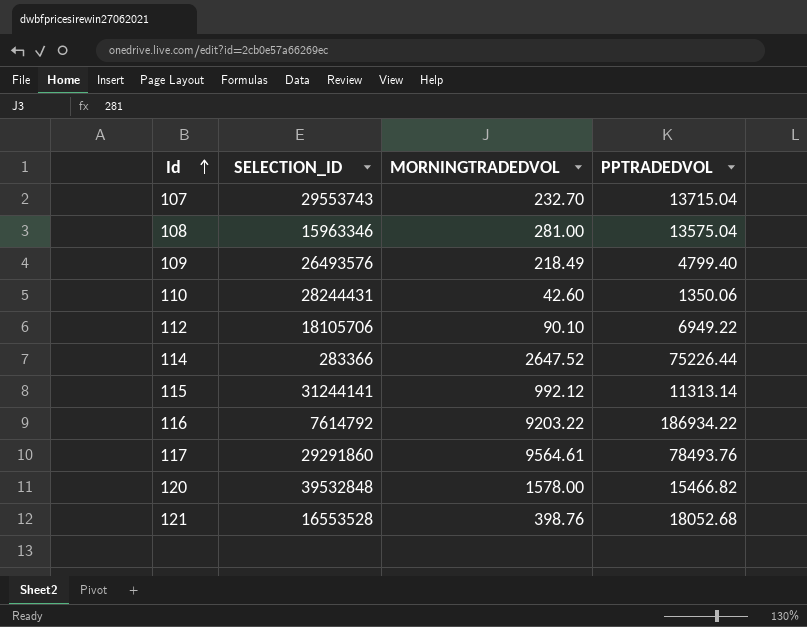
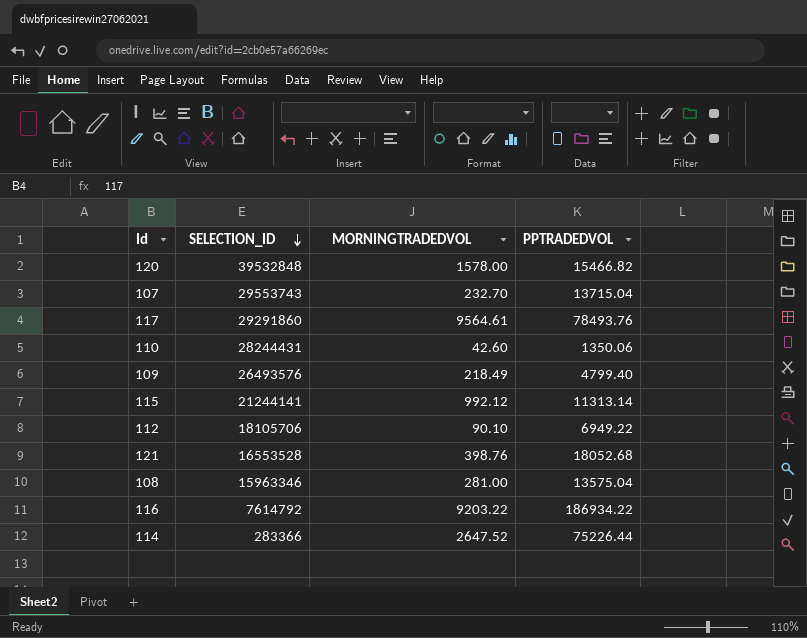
row order: Id ascending -> SELECTION_ID descending
115 | SELECTION_ID: 31244141 -> 21244141

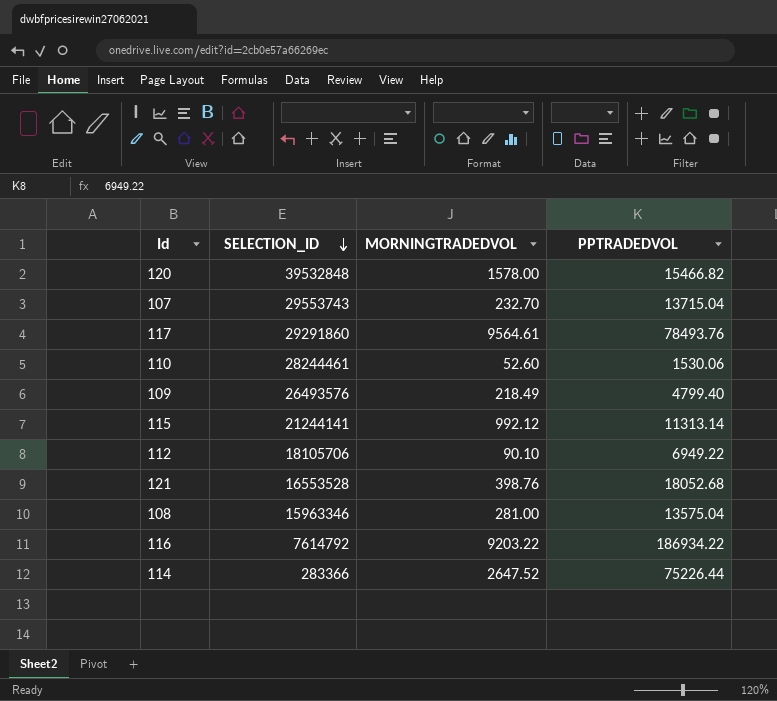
110 | SELECTION_ID: 28244431 -> 28244461
110 | MORNINGTRADEDVOL: 42.60 -> 52.60
110 | PPTRADEDVOL: 1350.06 -> 1530.06

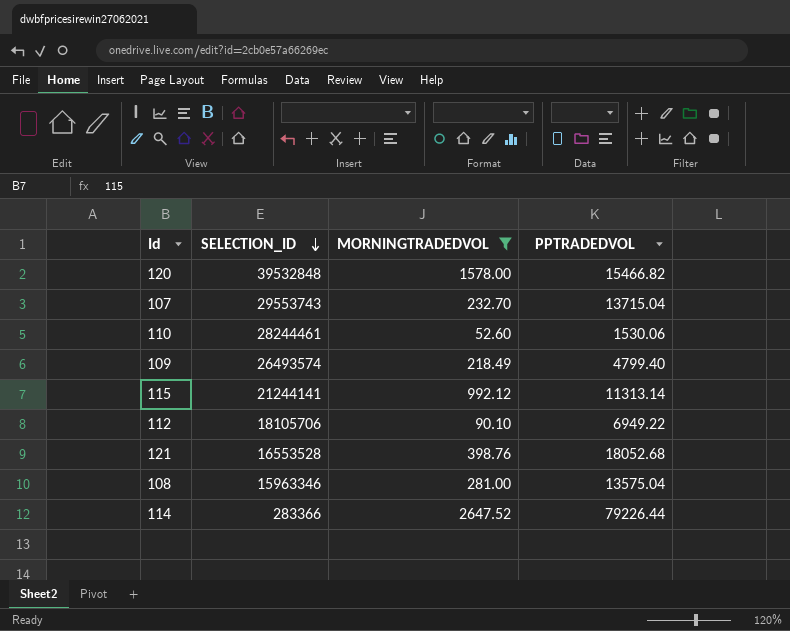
filter: none -> MORNINGTRADEDVOL <= 2647.52
109 | SELECTION_ID: 26493576 -> 26493574
114 | PPTRADEDVOL: 75226.44 -> 79226.44

